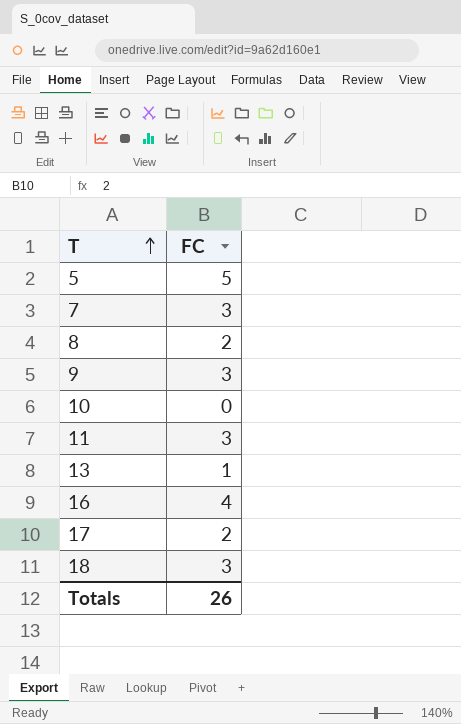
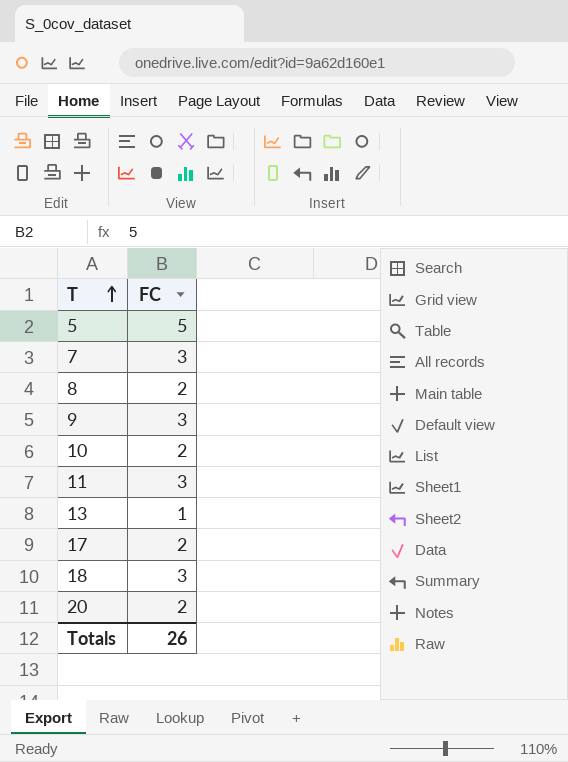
row 16: 4 -> none
10 | FC: 0 -> 2
row 20: none -> 2

